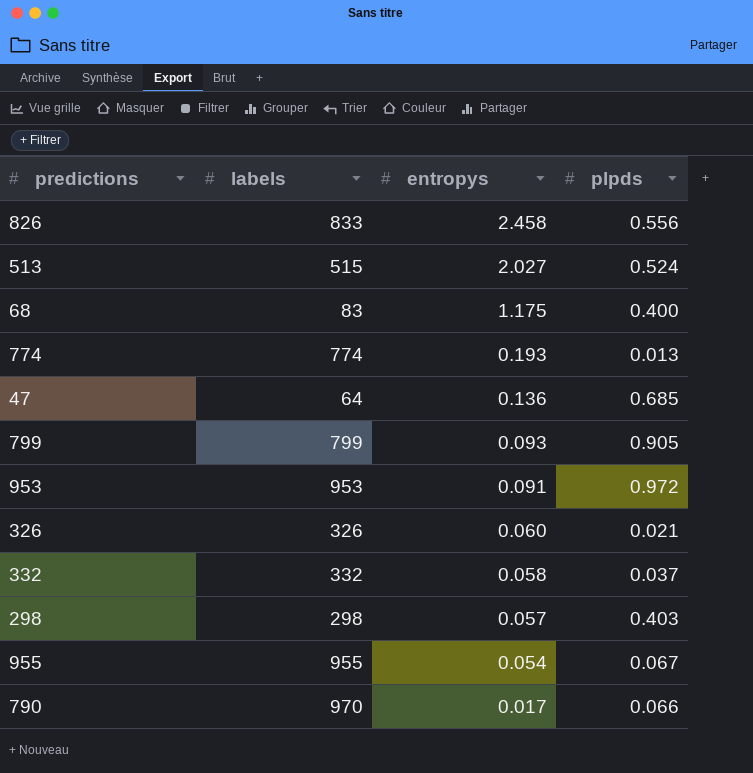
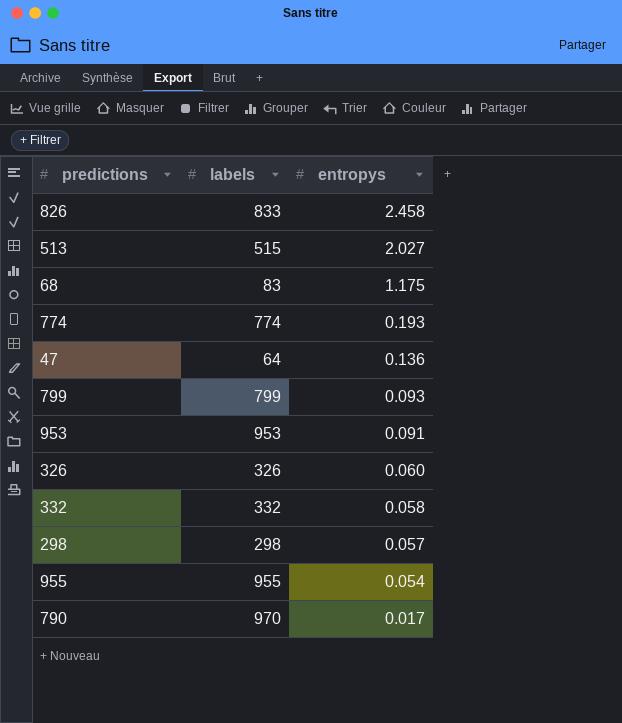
column plpds | position: 4 -> none

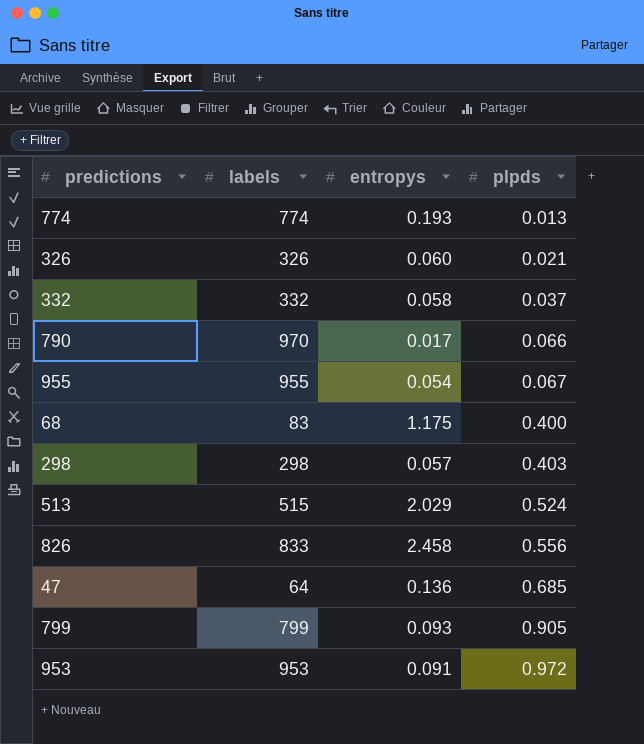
row order: entropys descending -> plpds ascending
column plpds | position: none -> 4
513 | entropys: 2.027 -> 2.029

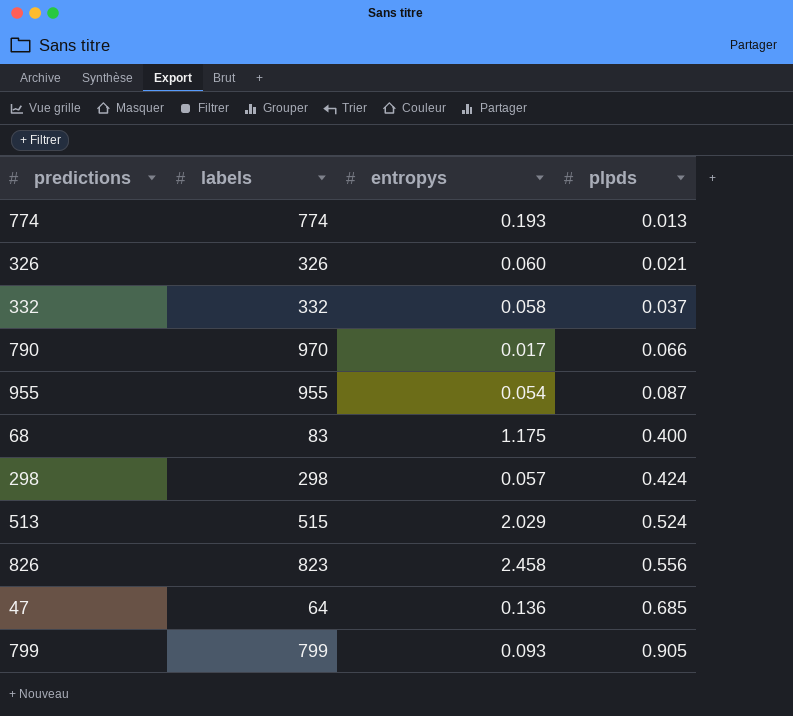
row 953: 953 | 0.091 | 0.972 -> none
955 | plpds: 0.067 -> 0.087
298 | plpds: 0.403 -> 0.424
826 | labels: 833 -> 823

